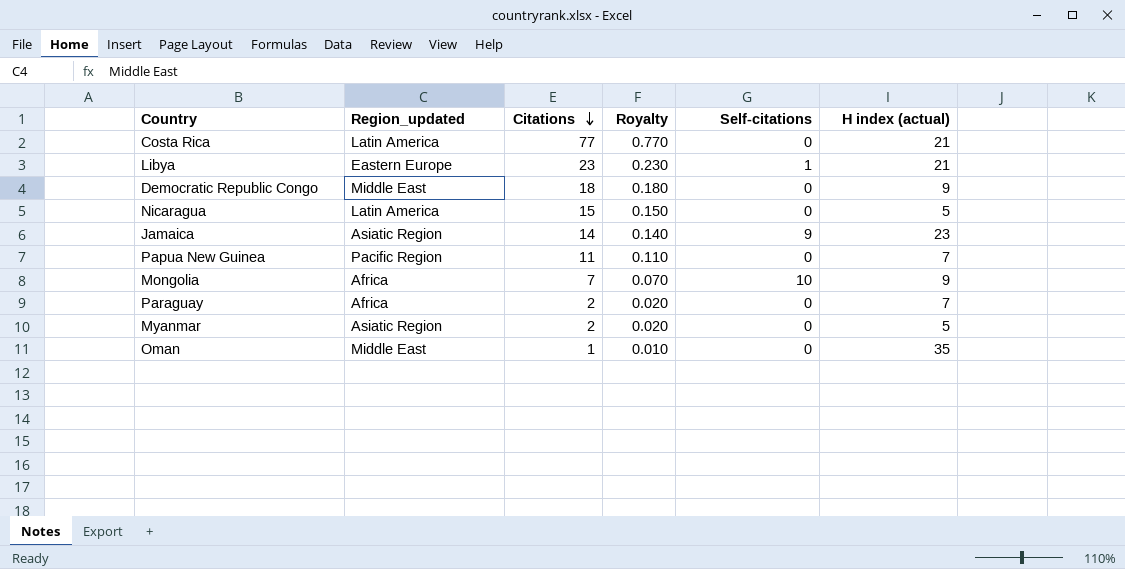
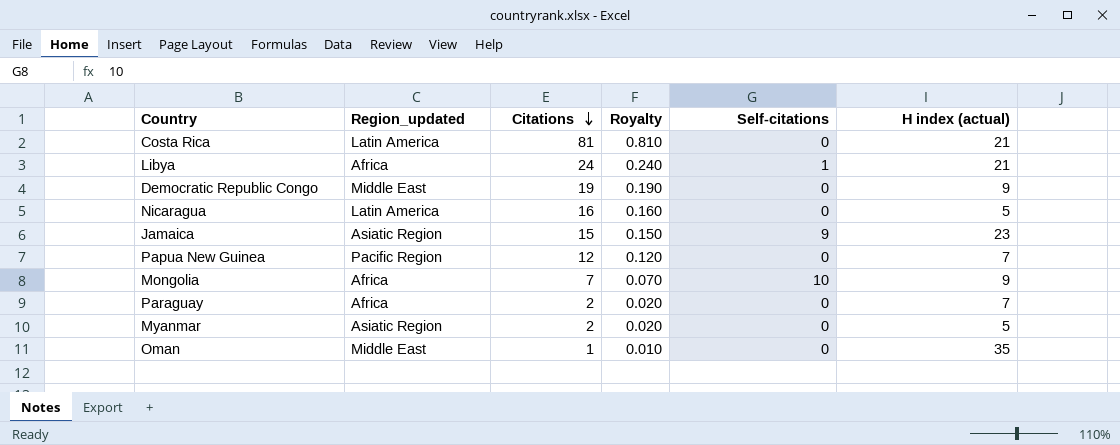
Costa Rica | Citations: 77 -> 81
Costa Rica | Royalty: 0.770 -> 0.810
Libya | Region_updated: Eastern Europe -> Africa
Libya | Citations: 23 -> 24
Libya | Royalty: 0.230 -> 0.240
Democratic Republic Congo | Citations: 18 -> 19
Democratic Republic Congo | Royalty: 0.180 -> 0.190
Nicaragua | Citations: 15 -> 16
Nicaragua | Royalty: 0.150 -> 0.160
Jamaica | Citations: 14 -> 15
Jamaica | Royalty: 0.140 -> 0.150
Papua New Guinea | Citations: 11 -> 12
Papua New Guinea | Royalty: 0.110 -> 0.120

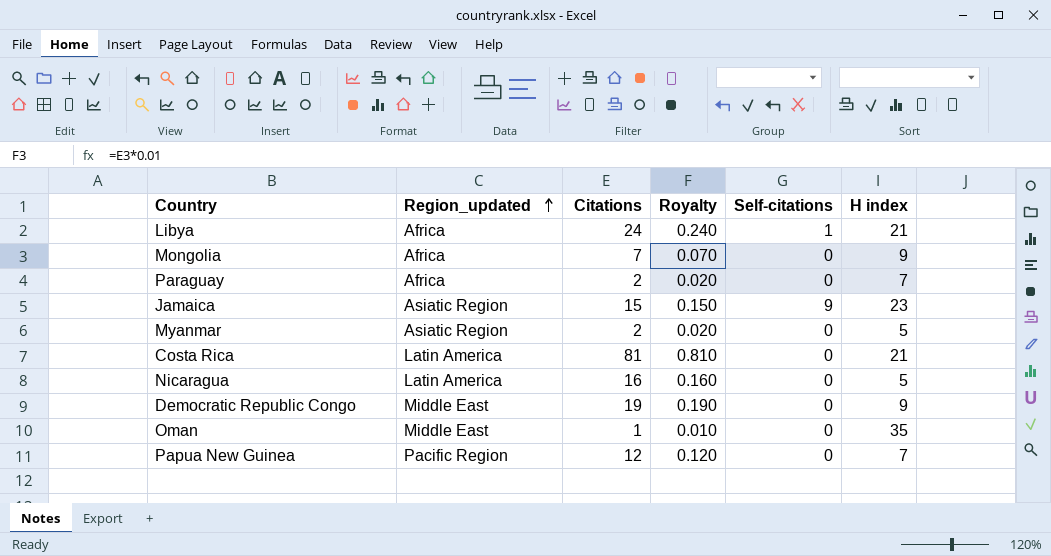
row order: Citations descending -> Region_updated ascending
column name: H index (actual) -> H index
Mongolia | Self-citations: 10 -> 0

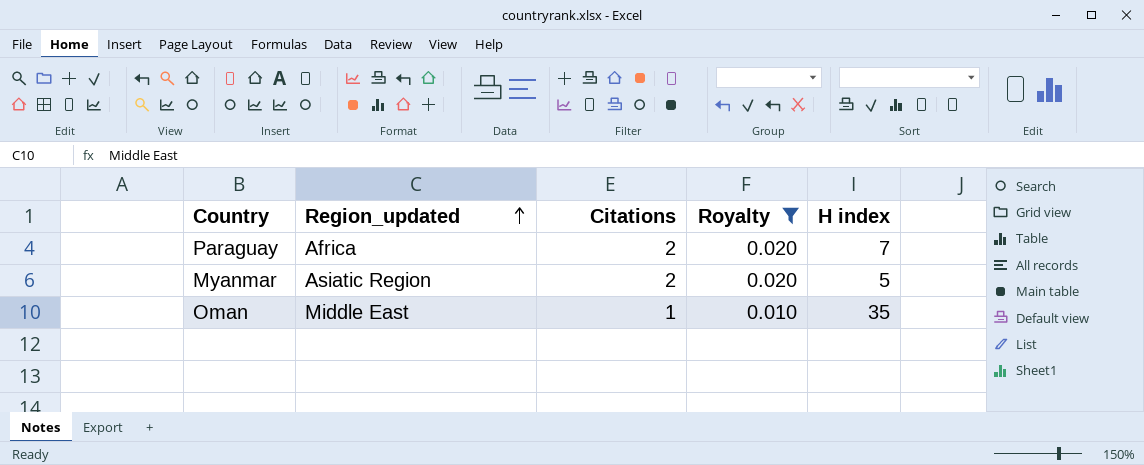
filter: none -> Royalty <= 0.020
column Self-citations | position: 5 -> none

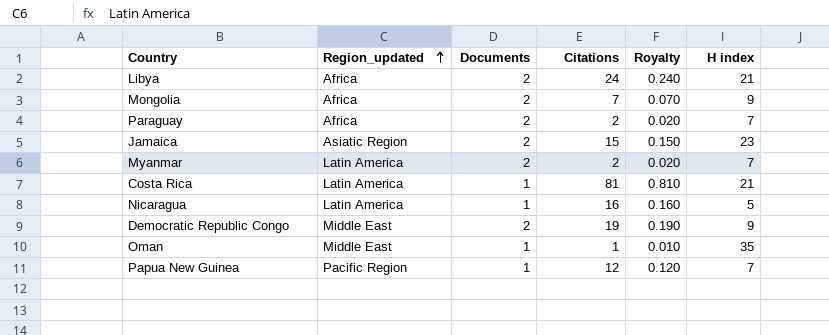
filter: Royalty <= 0.020 -> none
column Documents | position: none -> 3
Myanmar | Region_updated: Asiatic Region -> Latin America
Myanmar | H index: 5 -> 7

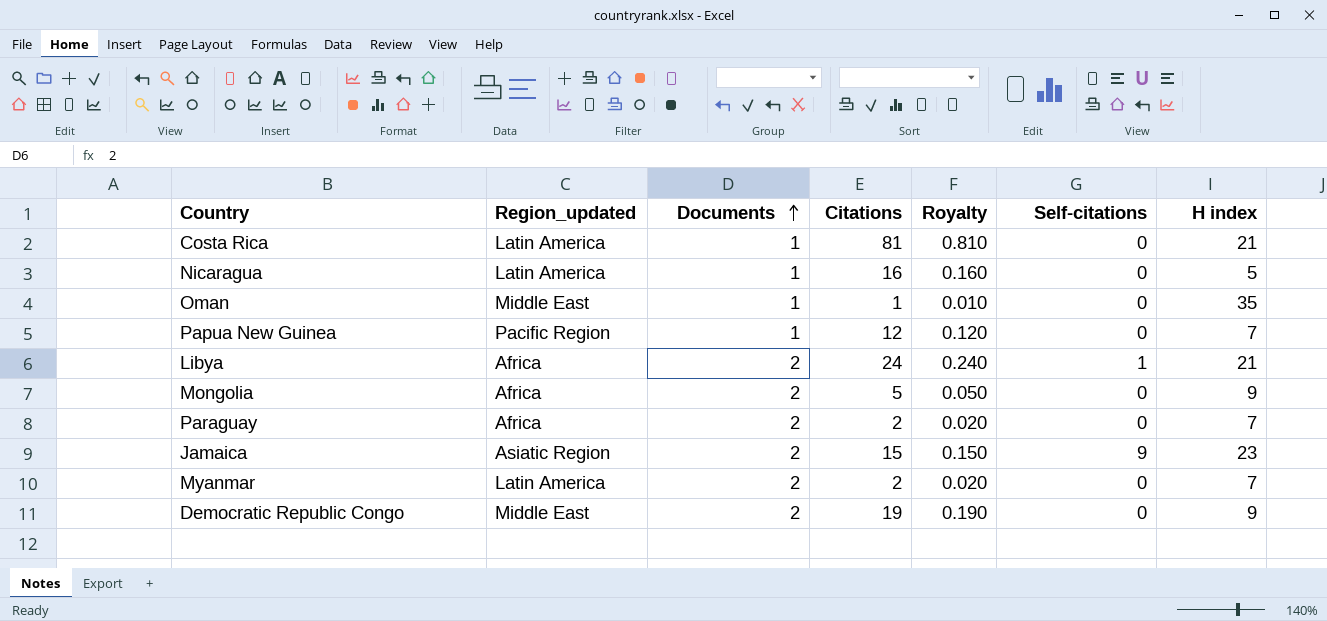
row order: Region_updated ascending -> Documents ascending
column Self-citations | position: none -> 6
Mongolia | Citations: 7 -> 5
Mongolia | Royalty: 0.070 -> 0.050

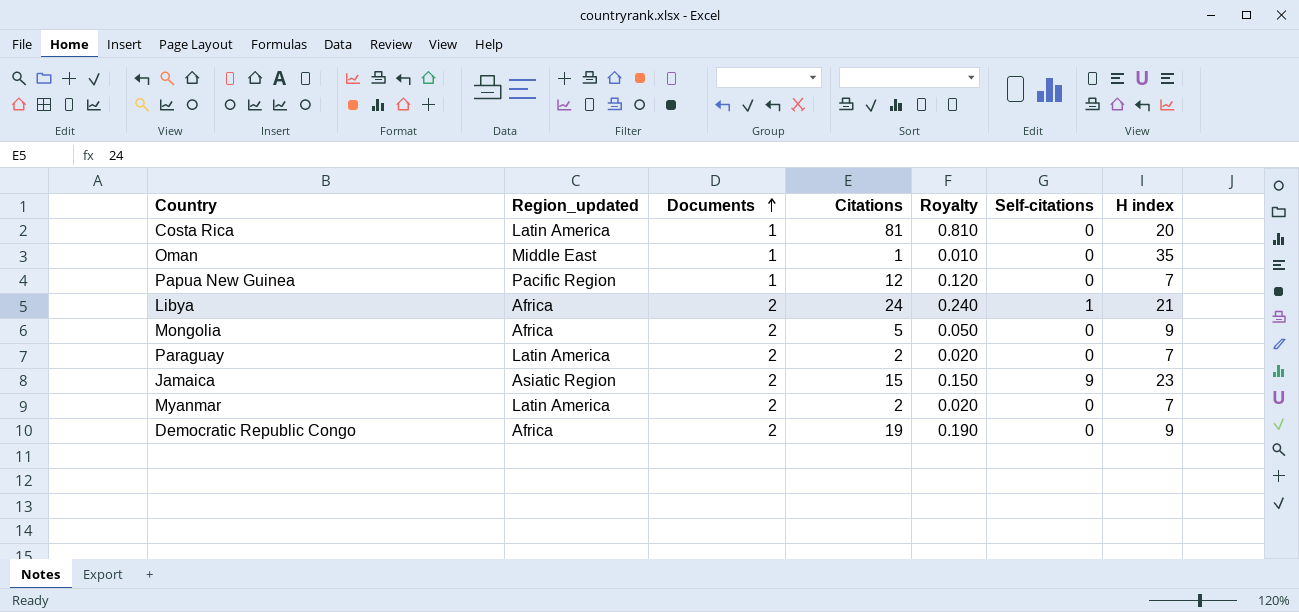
row Nicaragua: Latin America | 1 | 16 | 0.160 | 0 | 5 -> none
Costa Rica | H index: 21 -> 20
Paraguay | Region_updated: Africa -> Latin America
Democratic Republic Congo | Region_updated: Middle East -> Africa

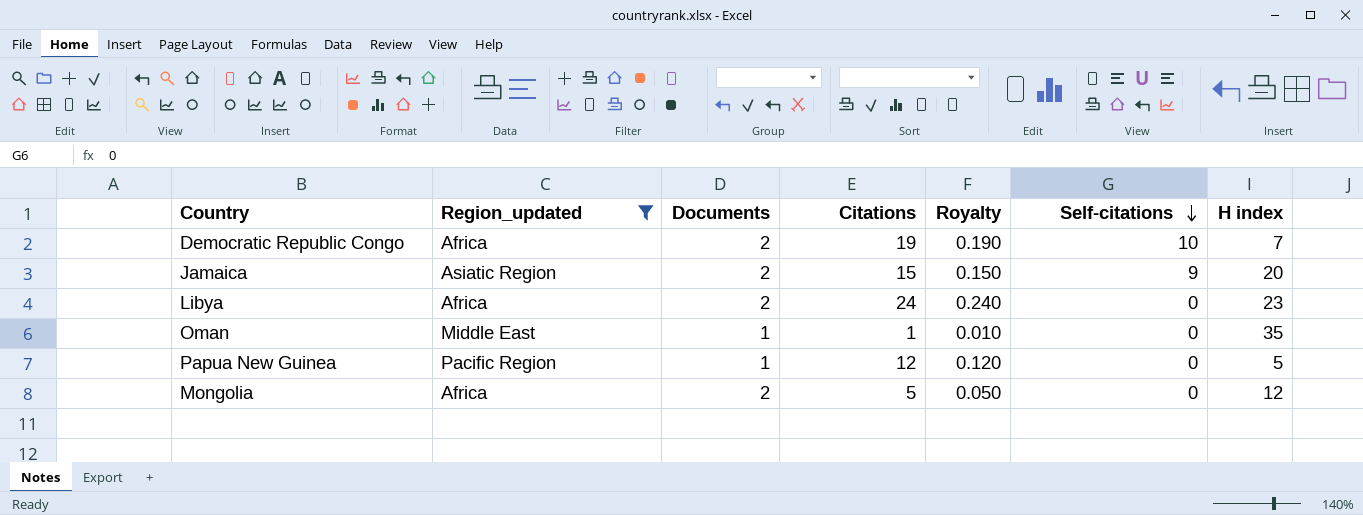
filter: none -> Region_updated != Latin America
row order: Documents ascending -> Self-citations descending
Democratic Republic Congo | Self-citations: 0 -> 10
Democratic Republic Congo | H index: 9 -> 7
Jamaica | H index: 23 -> 20
Libya | Self-citations: 1 -> 0
Libya | H index: 21 -> 23
Papua New Guinea | H index: 7 -> 5
Mongolia | H index: 9 -> 12

